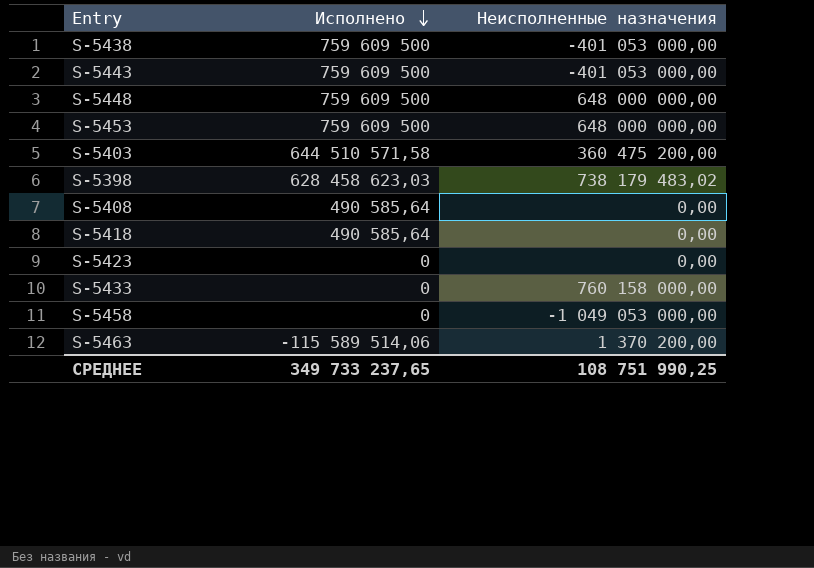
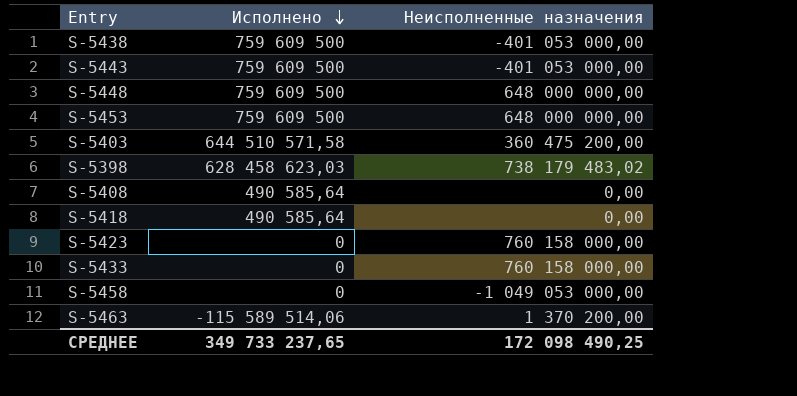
S-5423 | Неисполненные назначения: 0,00 -> 760 158 000,00
СРЕДНЕЕ | Неисполненные назначения: 108 751 990,25 -> 172 098 490,25

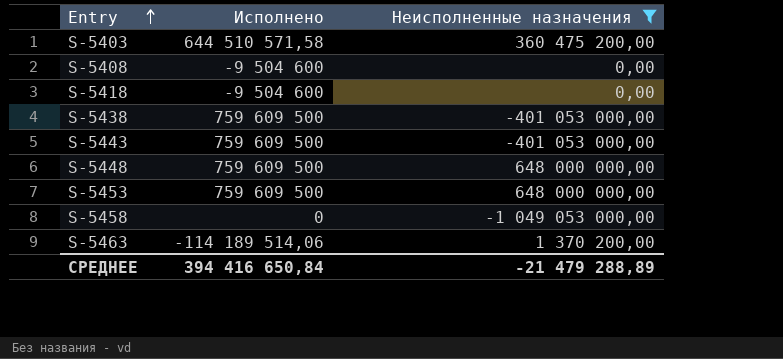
filter: none -> Неисполненные назначения <= 648 000 000,00
row order: Исполнено descending -> Entry ascending
S-5408 | Исполнено: 490 585,64 -> -9 504 600
S-5418 | Исполнено: 490 585,64 -> -9 504 600
S-5463 | Исполнено: -115 589 514,06 -> -114 189 514,06
СРЕДНЕЕ | Исполнено: 349 733 237,65 -> 394 416 650,84
СРЕДНЕЕ | Неисполненные назначения: 172 098 490,25 -> -21 479 288,89

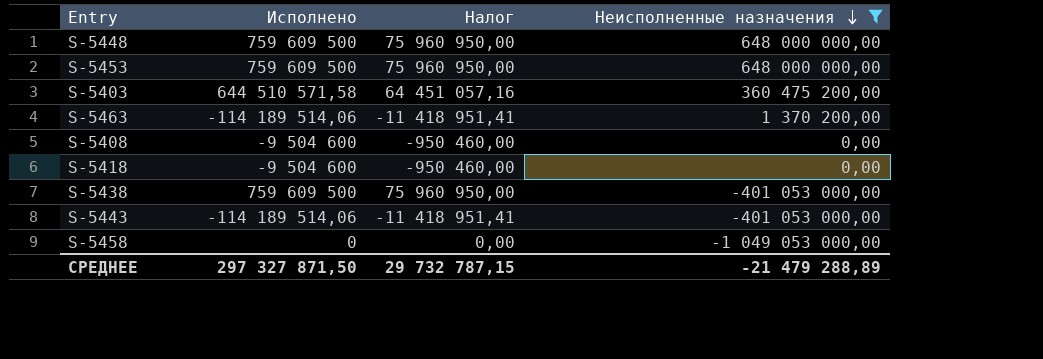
row order: Entry ascending -> Неисполненные назначения descending
column Налог | formula: none -> [Исполнено] * 0,1
S-5443 | Исполнено: 759 609 500 -> -114 189 514,06
СРЕДНЕЕ | Исполнено: 394 416 650,84 -> 297 327 871,50

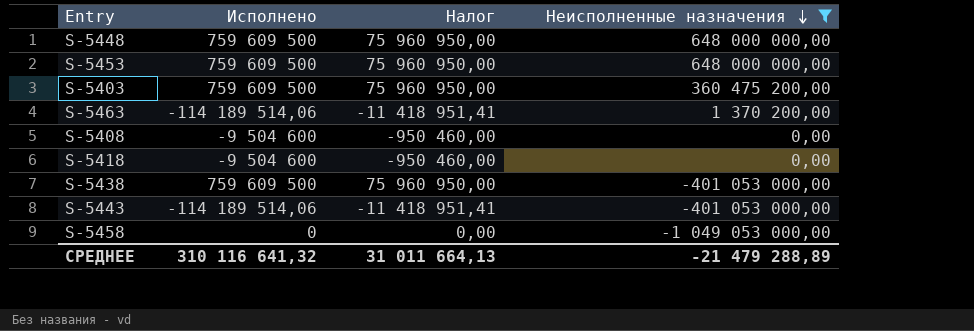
S-5403 | Исполнено: 644 510 571,58 -> 759 609 500
S-5403 | Налог: 64 451 057,16 -> 75 960 950,00
СРЕДНЕЕ | Исполнено: 297 327 871,50 -> 310 116 641,32
СРЕДНЕЕ | Налог: 29 732 787,15 -> 31 011 664,13

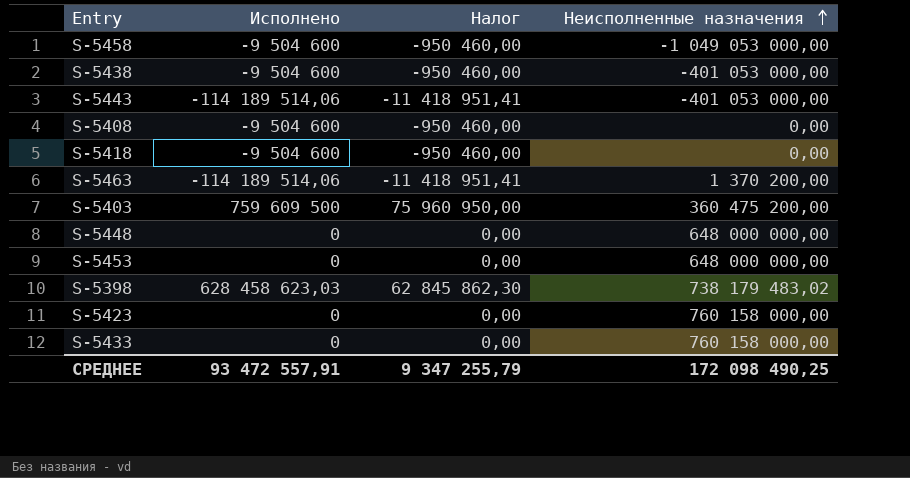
filter: Неисполненные назначения <= 648 000 000,00 -> none
row order: Неисполненные назначения descending -> Неисполненные назначения ascending
S-5458 | Исполнено: 0 -> -9 504 600
S-5458 | Налог: 0,00 -> -950 460,00
S-5438 | Исполнено: 759 609 500 -> -9 504 600
S-5438 | Налог: 75 960 950,00 -> -950 460,00
S-5448 | Исполнено: 759 609 500 -> 0
S-5448 | Налог: 75 960 950,00 -> 0,00
S-5453 | Исполнено: 759 609 500 -> 0
S-5453 | Налог: 75 960 950,00 -> 0,00
СРЕДНЕЕ | Исполнено: 310 116 641,32 -> 93 472 557,91
СРЕДНЕЕ | Налог: 31 011 664,13 -> 9 347 255,79
СРЕДНЕЕ | Неисполненные назначения: -21 479 288,89 -> 172 098 490,25

